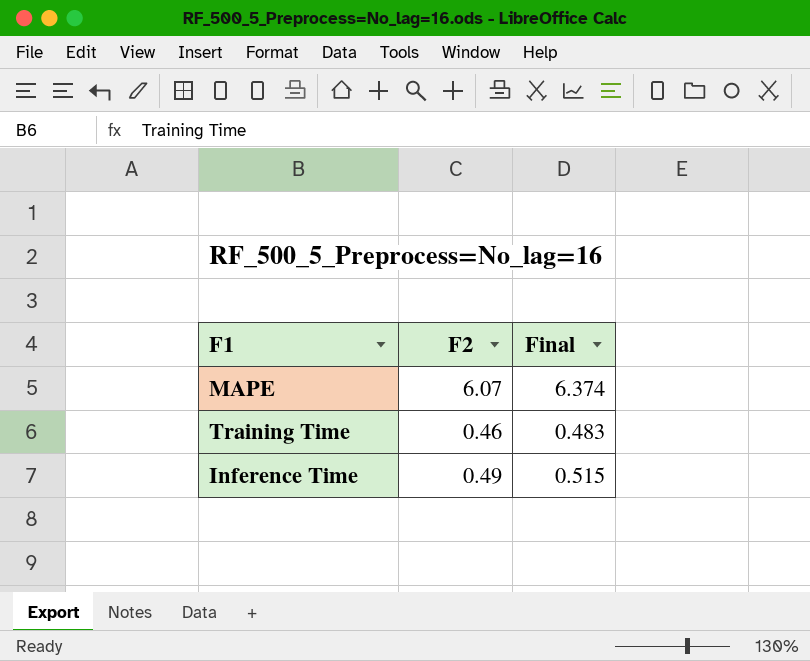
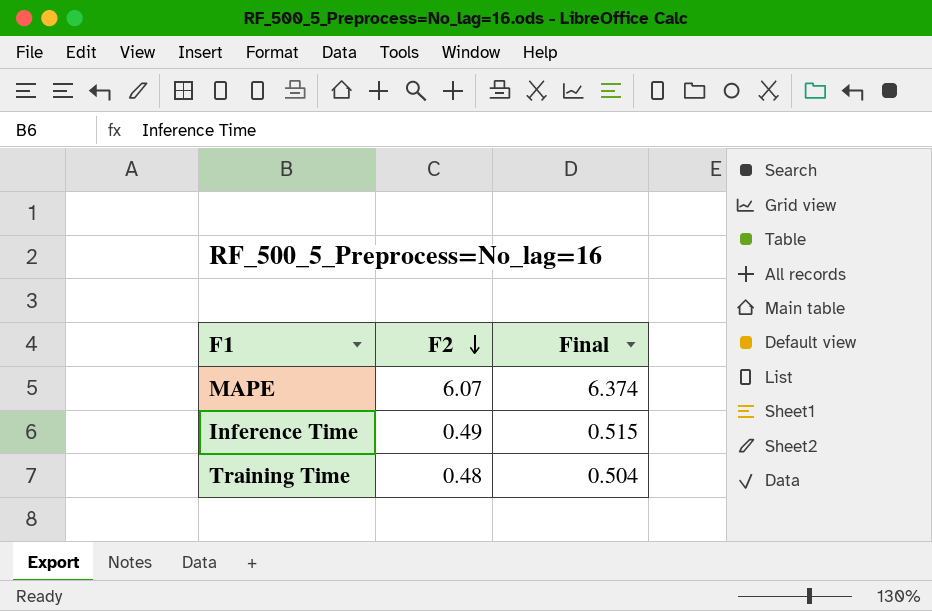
row order: none -> F2 descending
Training Time | F2: 0.46 -> 0.48
Training Time | Final: 0.483 -> 0.504

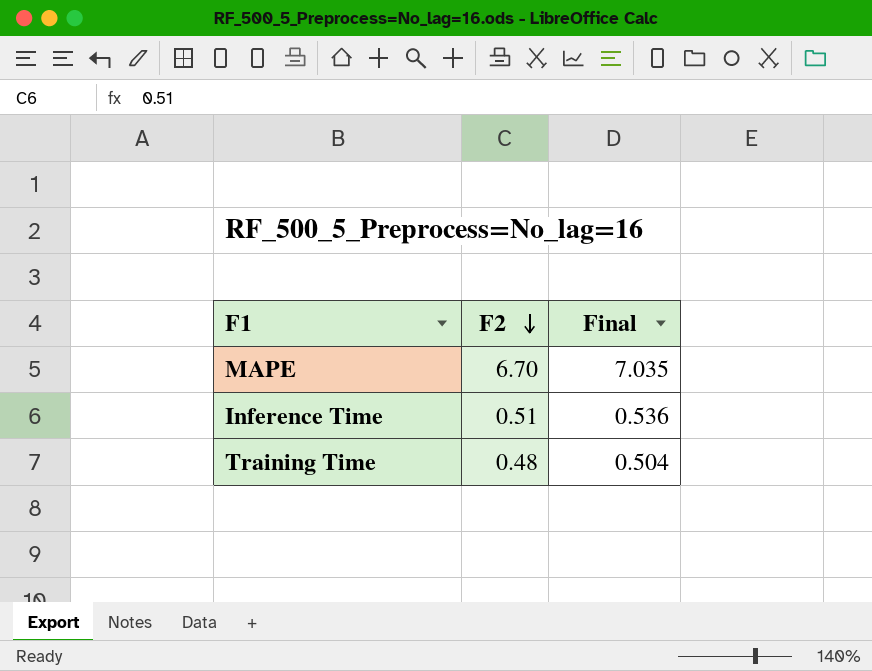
MAPE | F2: 6.07 -> 6.70
MAPE | Final: 6.374 -> 7.035
Inference Time | F2: 0.49 -> 0.51
Inference Time | Final: 0.515 -> 0.536

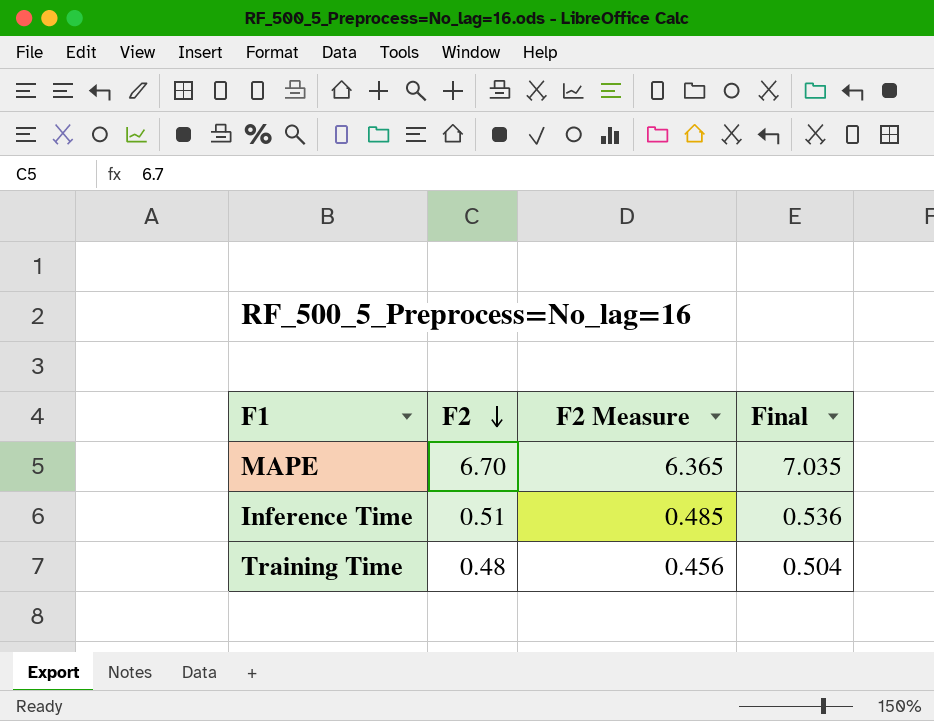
column F2 Measure | formula: none -> [F2] * 0.95

